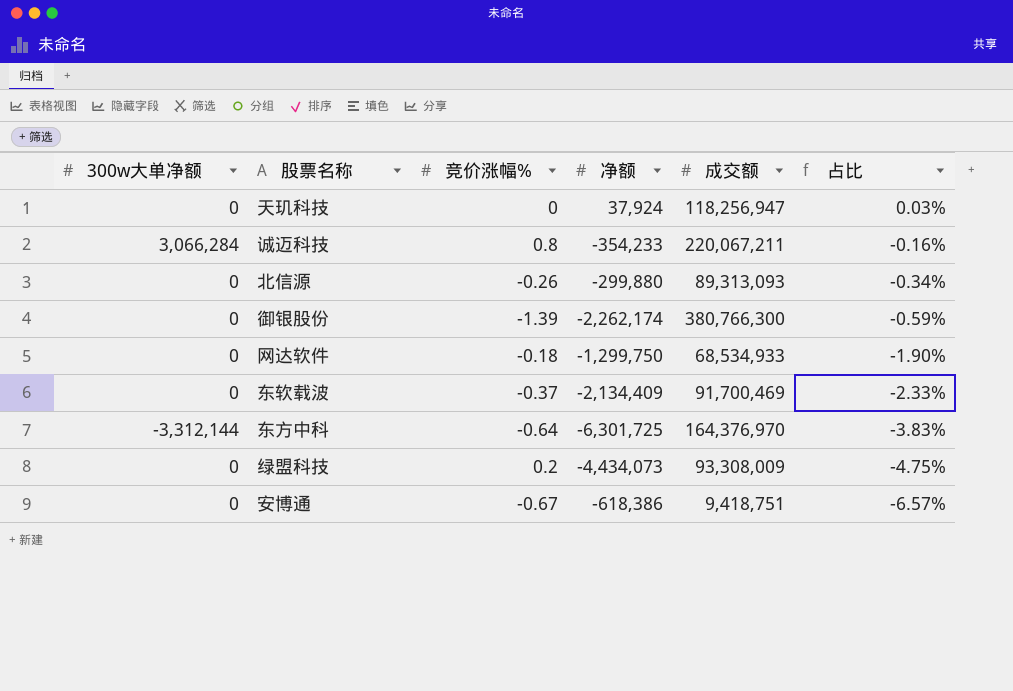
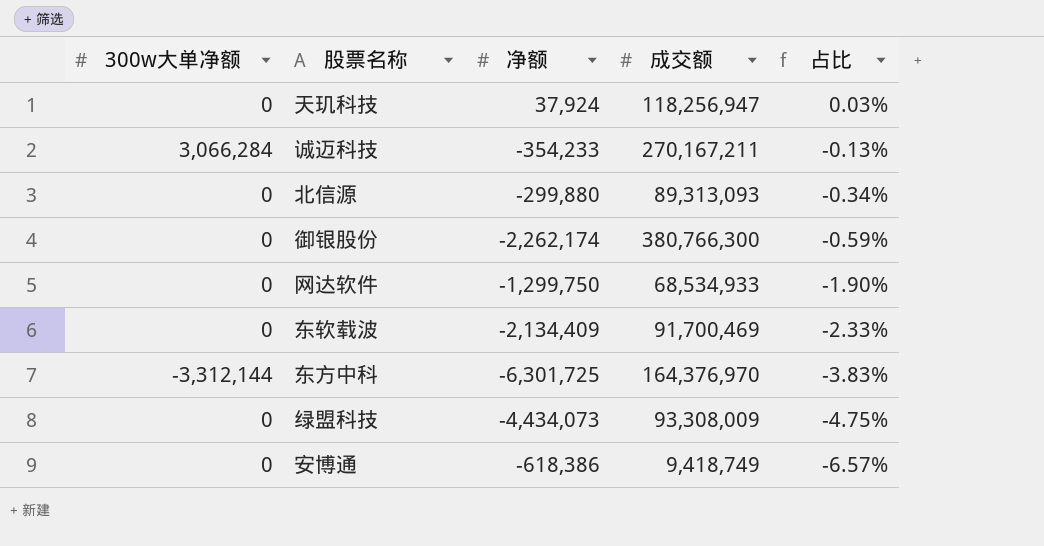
column 竞价涨幅% | position: 3 -> none
诚迈科技 | 成交额: 220,067,211 -> 270,167,211
诚迈科技 | 占比: -0.16% -> -0.13%
安博通 | 成交额: 9,418,751 -> 9,418,749

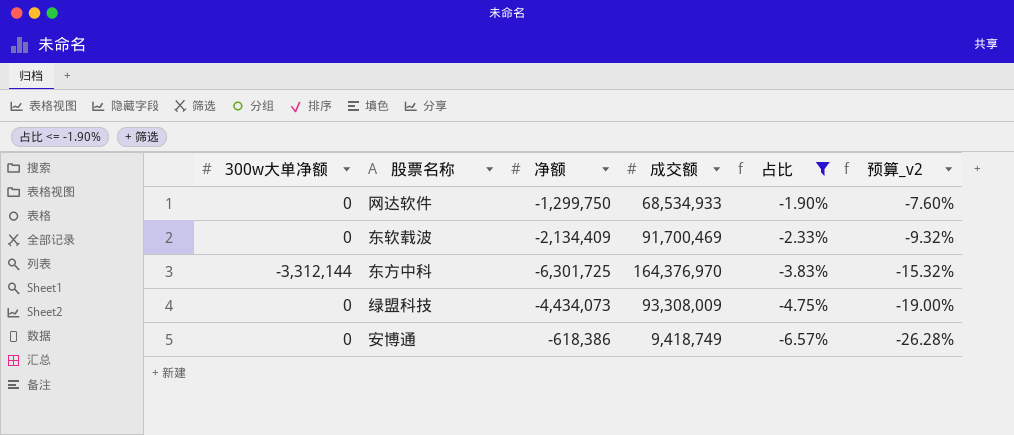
filter: none -> 占比 <= -1.90%
column 预算_v2 | formula: none -> [占比] * 4

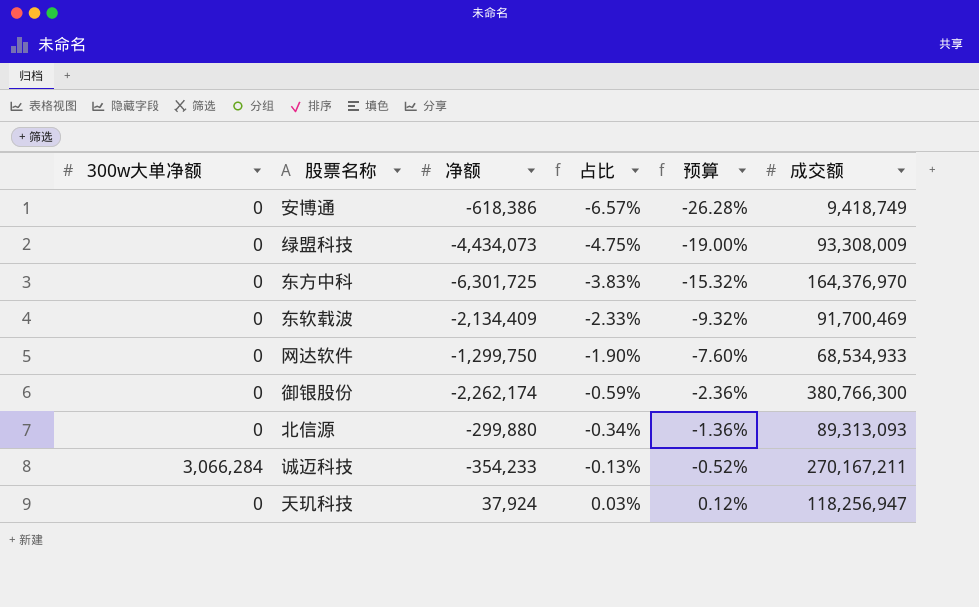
filter: 占比 <= -1.90% -> none
row order: 占比 descending -> 占比 ascending
column name: 预算_v2 -> 预算
column 成交额 | position: 4 -> 6
东方中科 | 300w大单净额: -3,312,144 -> 0

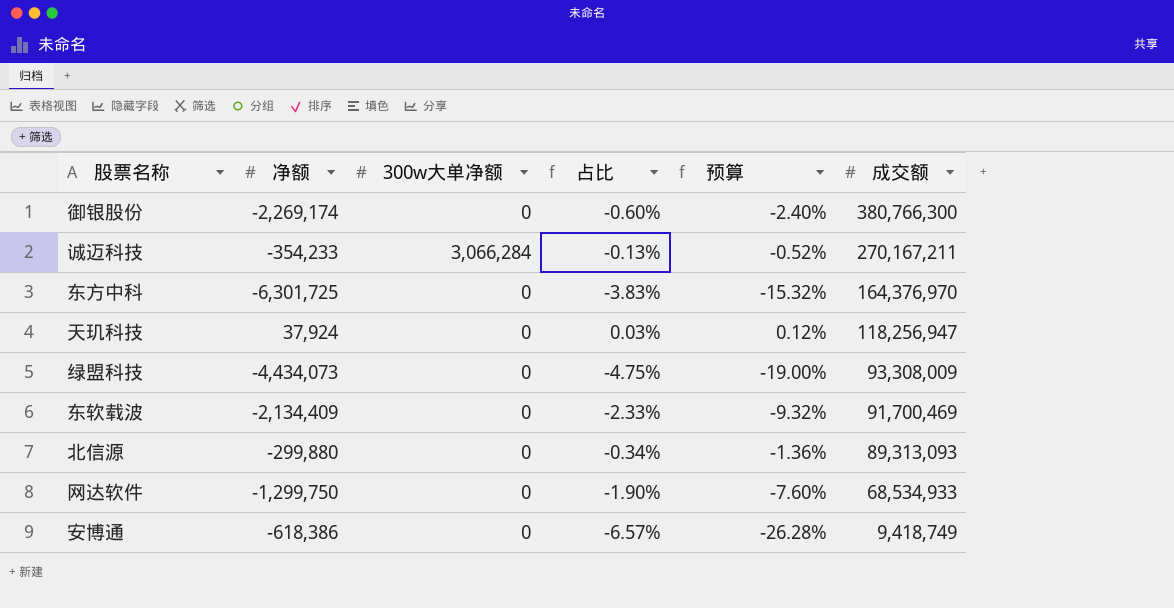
row order: 占比 ascending -> 成交额 descending
column 300w大单净额 | position: 1 -> 3
御银股份 | 净额: -2,262,174 -> -2,269,174
御银股份 | 占比: -0.59% -> -0.60%
御银股份 | 预算: -2.36% -> -2.40%

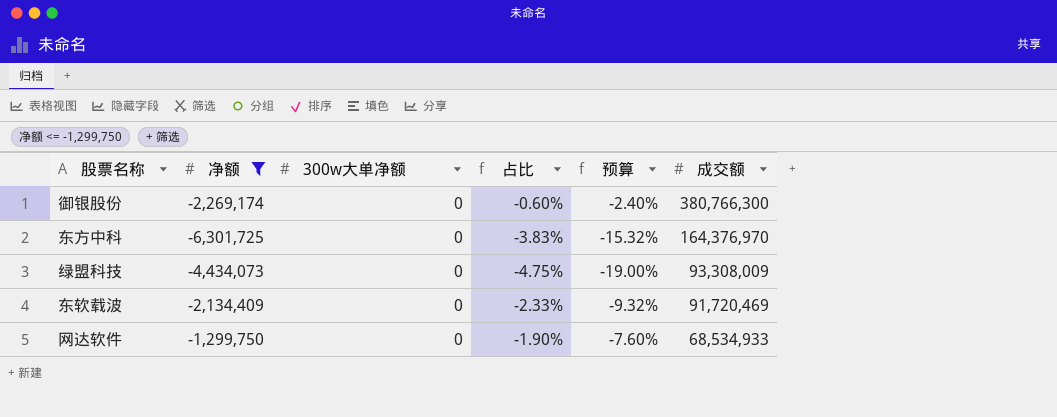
filter: none -> 净额 <= -1,299,750
东软载波 | 成交额: 91,700,469 -> 91,720,469

